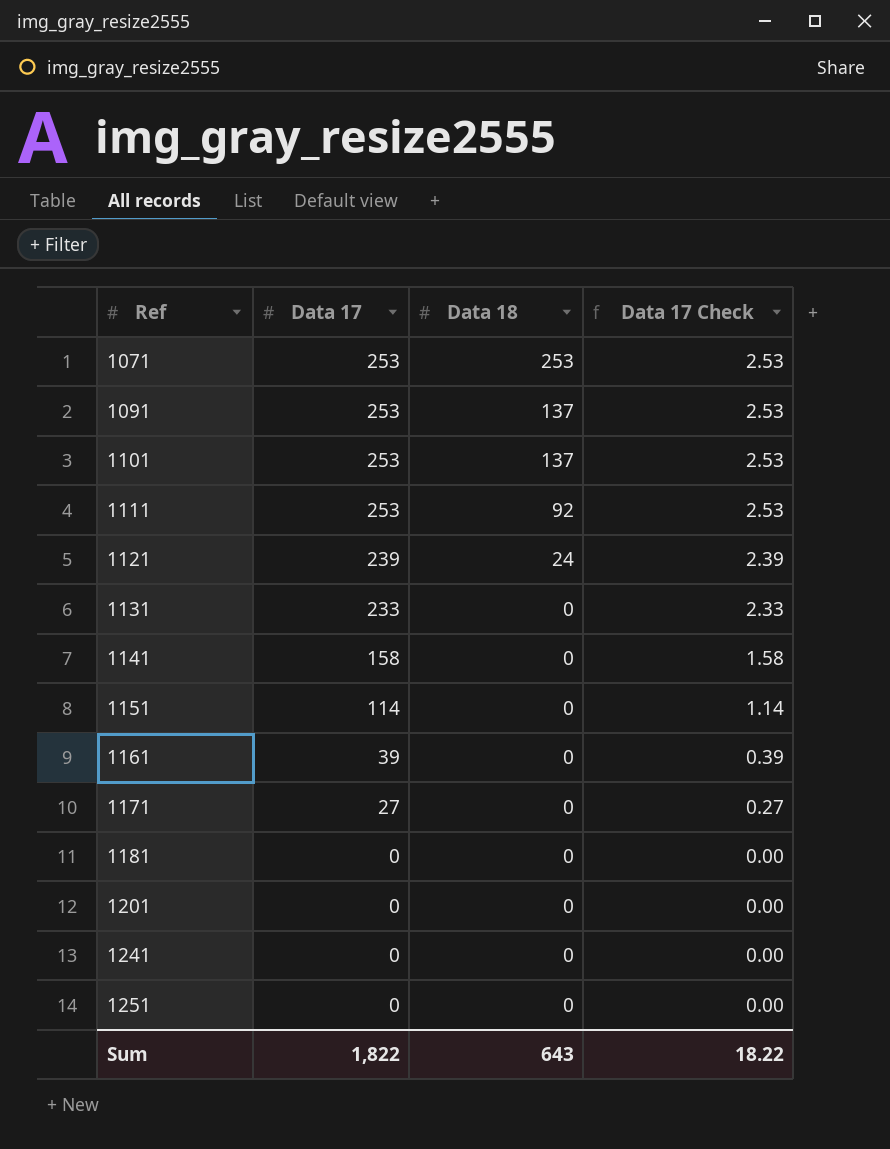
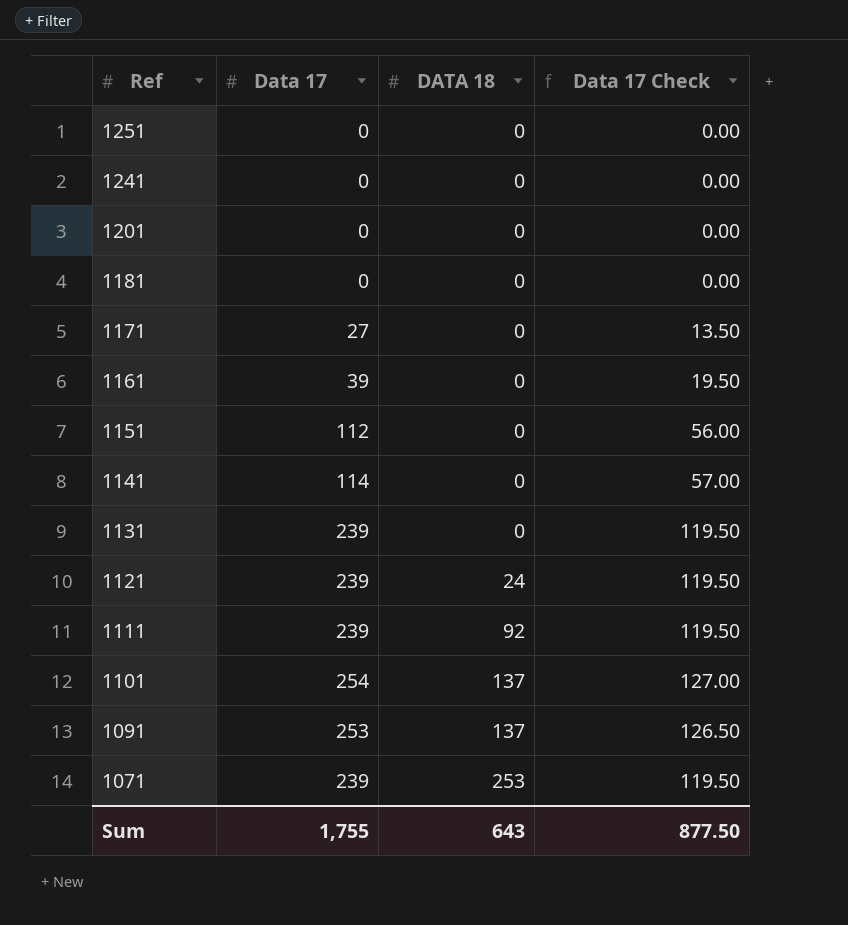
row order: Ref ascending -> Ref descending
column name: Data 18 -> DATA 18
column Data 17 Check | formula: [Data 17] * 0.01 -> [Data 17] * 0.5
1151 | Data 17: 114 -> 112
1141 | Data 17: 158 -> 114
1131 | Data 17: 233 -> 239
1111 | Data 17: 253 -> 239
1101 | Data 17: 253 -> 254
1071 | Data 17: 253 -> 239
Sum | Data 17: 1,822 -> 1,755
Sum | Data 17 Check: 18.22 -> 877.50

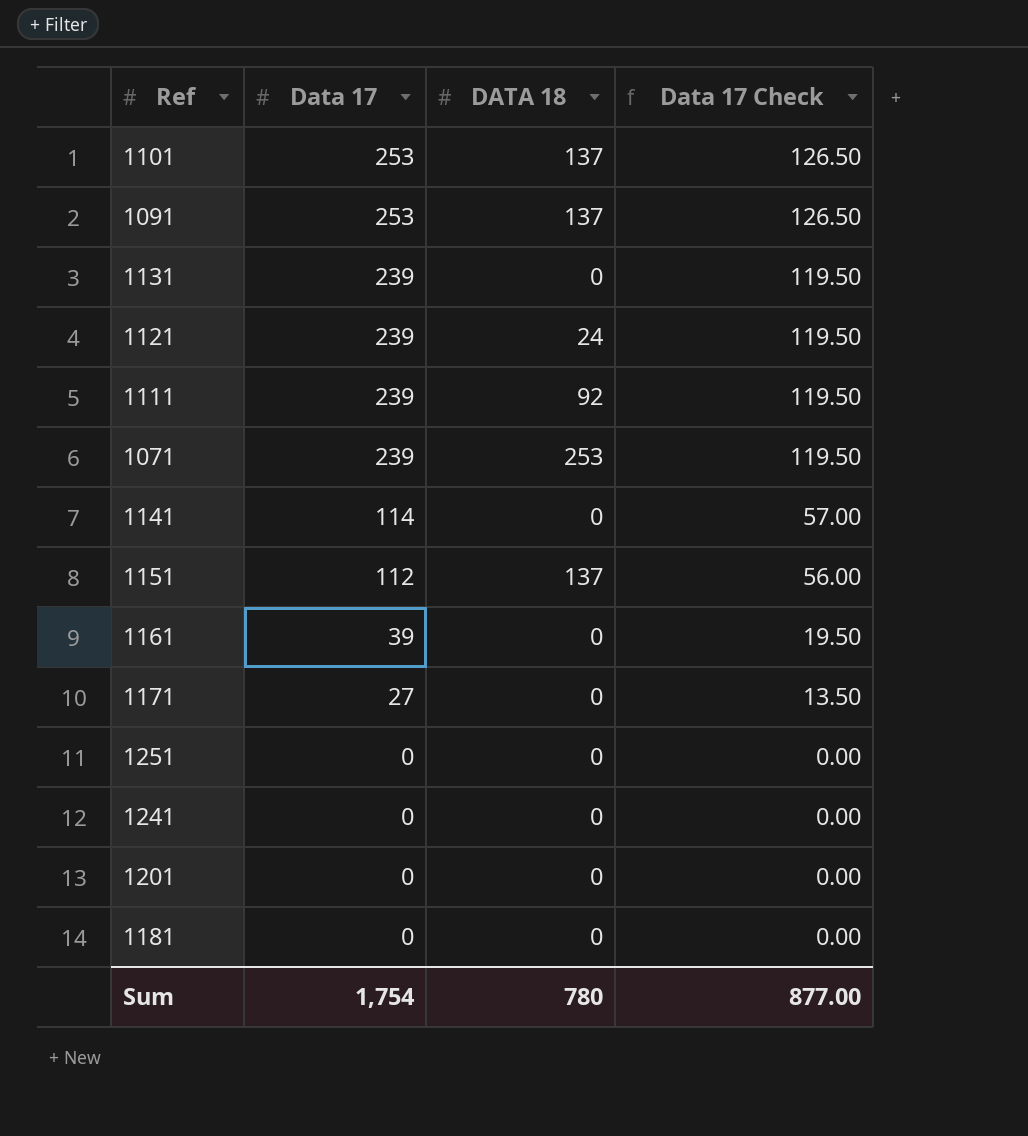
row order: Ref descending -> Data 17 descending
1101 | Data 17: 254 -> 253
1101 | Data 17 Check: 127.00 -> 126.50
1151 | DATA 18: 0 -> 137
Sum | Data 17: 1,755 -> 1,754
Sum | DATA 18: 643 -> 780
Sum | Data 17 Check: 877.50 -> 877.00

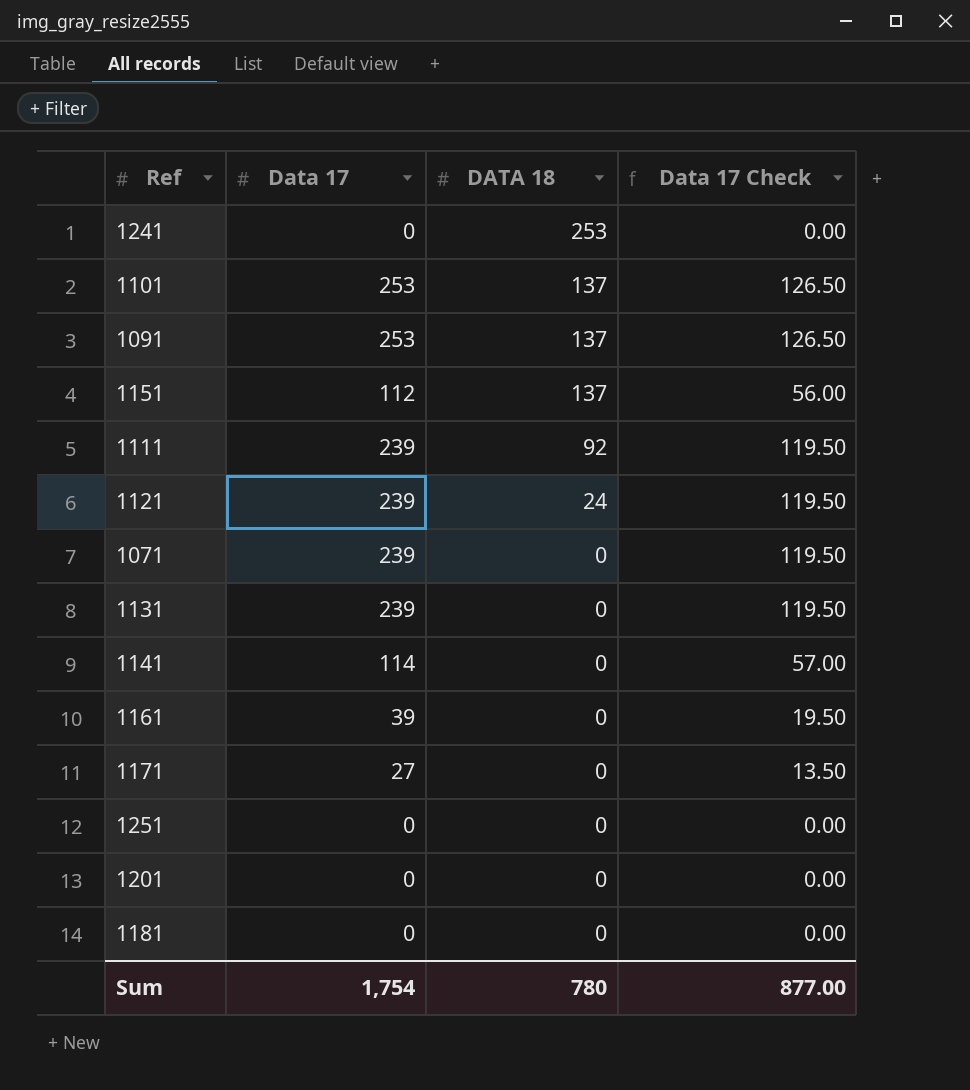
row order: Data 17 descending -> DATA 18 descending
1241 | DATA 18: 0 -> 253
1071 | DATA 18: 253 -> 0

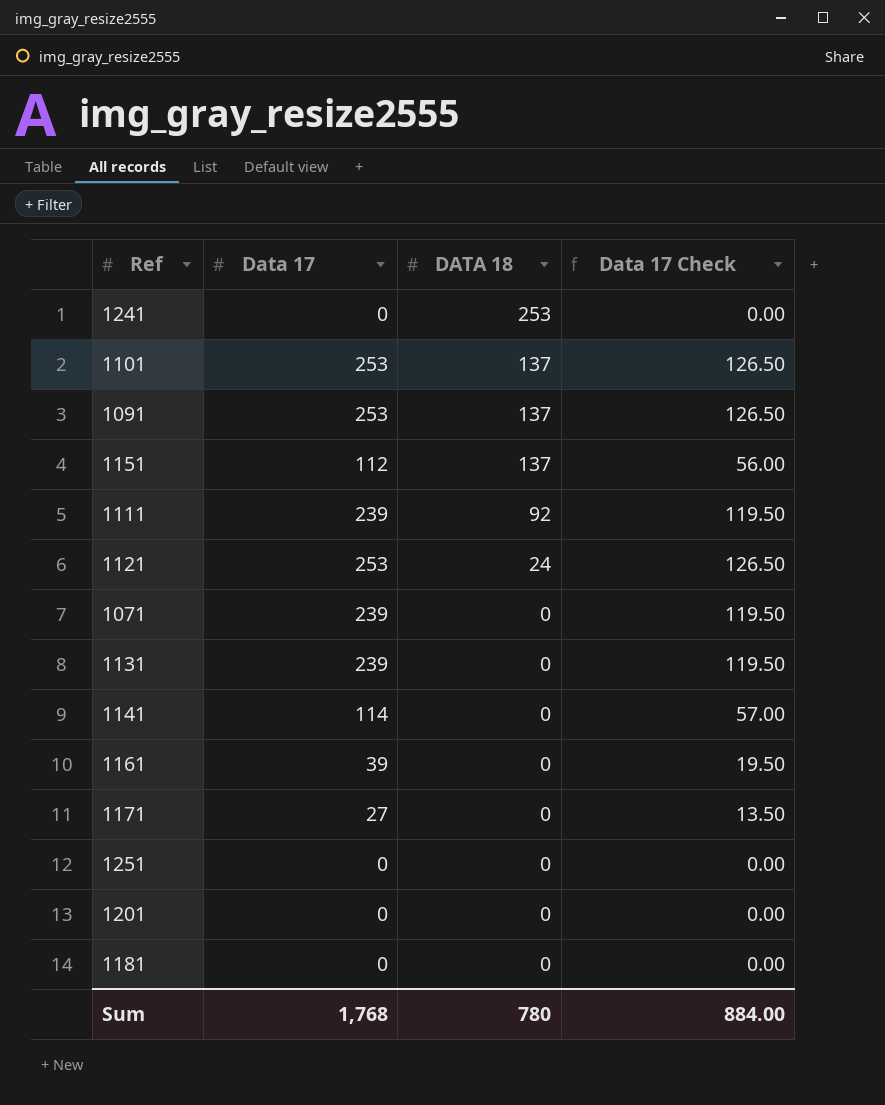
1121 | Data 17: 239 -> 253
1121 | Data 17 Check: 119.50 -> 126.50
Sum | Data 17: 1,754 -> 1,768
Sum | Data 17 Check: 877.00 -> 884.00

